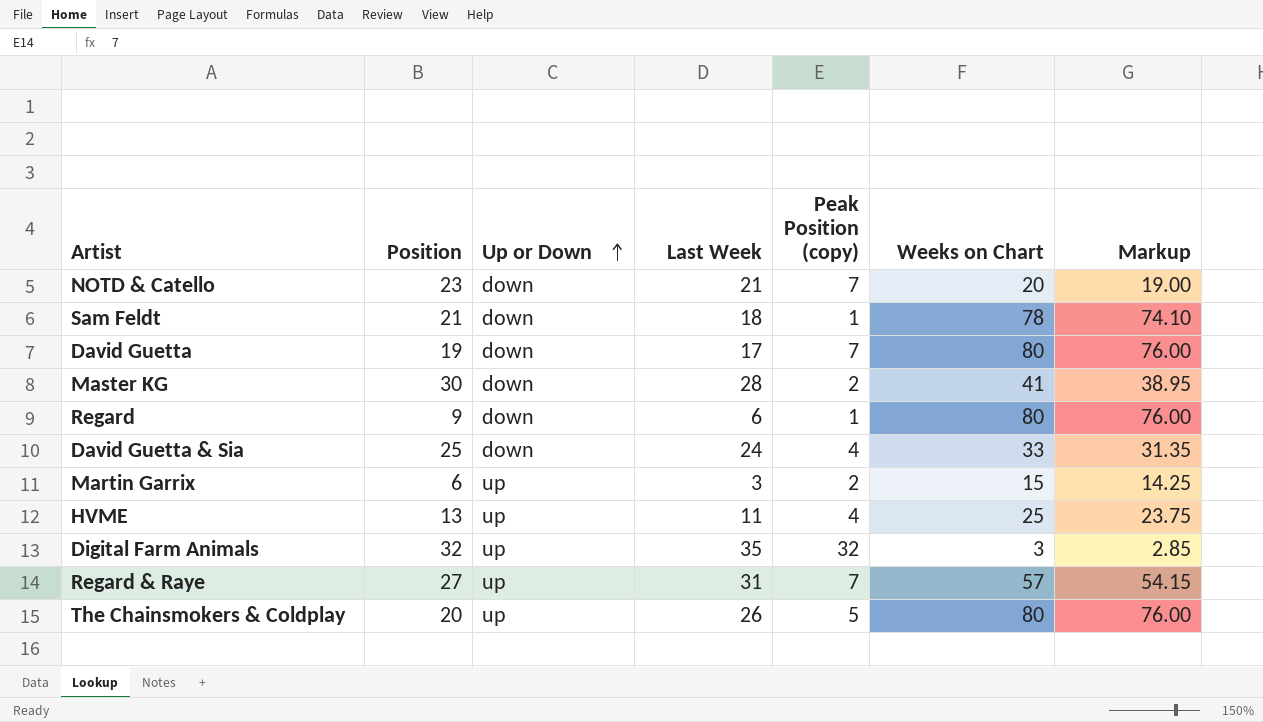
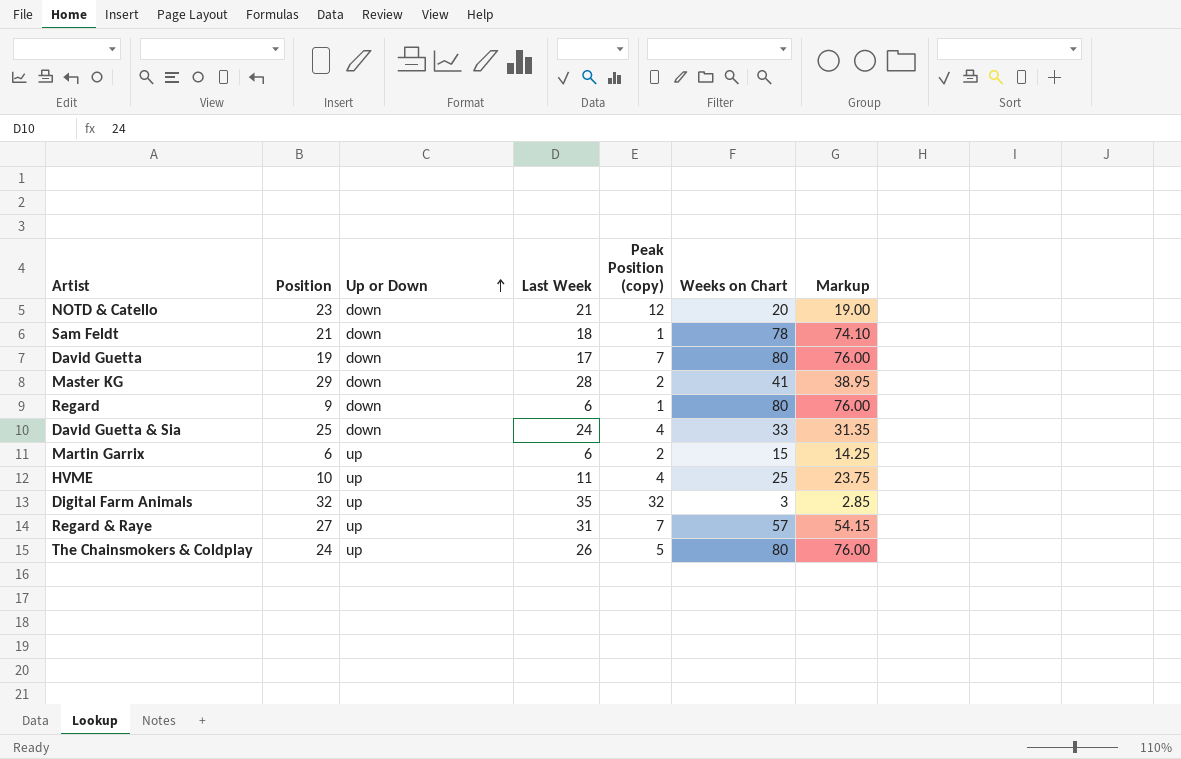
NOTD & Catello | Peak Position (copy): 7 -> 12
Master KG | Position: 30 -> 29
Martin Garrix | Last Week: 3 -> 6
HVME | Position: 13 -> 10
The Chainsmokers & Coldplay | Position: 20 -> 24

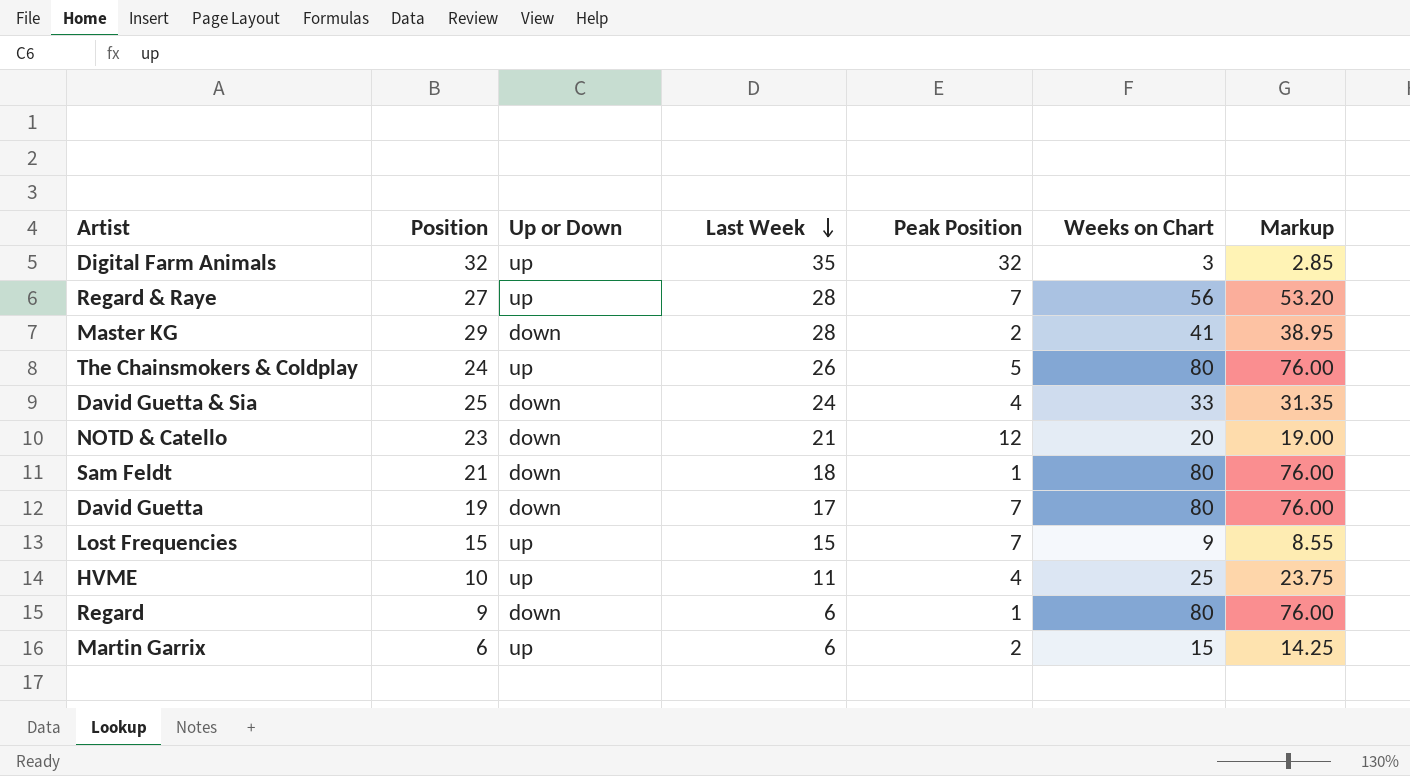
row order: Up or Down ascending -> Last Week descending
column name: Peak Position (copy) -> Peak Position
Regard & Raye | Last Week: 31 -> 28
Regard & Raye | Weeks on Chart: 57 -> 56
Regard & Raye | Markup: 54.15 -> 53.20
Sam Feldt | Weeks on Chart: 78 -> 80
Sam Feldt | Markup: 74.10 -> 76.00
row Lost Frequencies: none -> 15 | up | 15 | 7 | 9 | 8.55

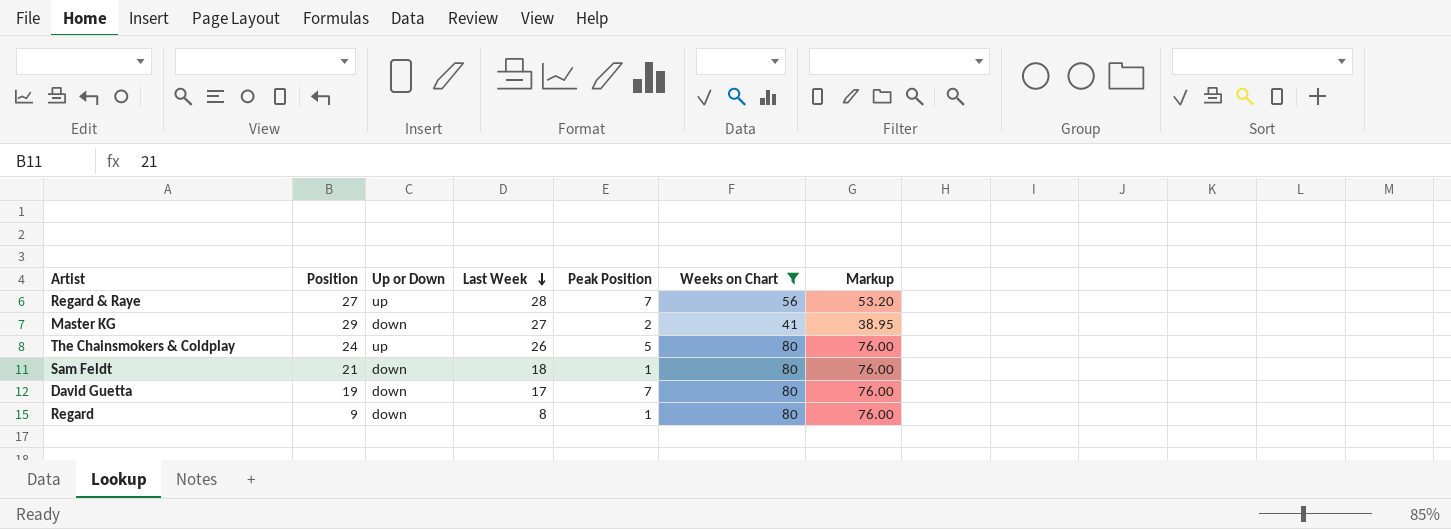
filter: none -> Weeks on Chart >= 41
Master KG | Last Week: 28 -> 27
Regard | Last Week: 6 -> 8

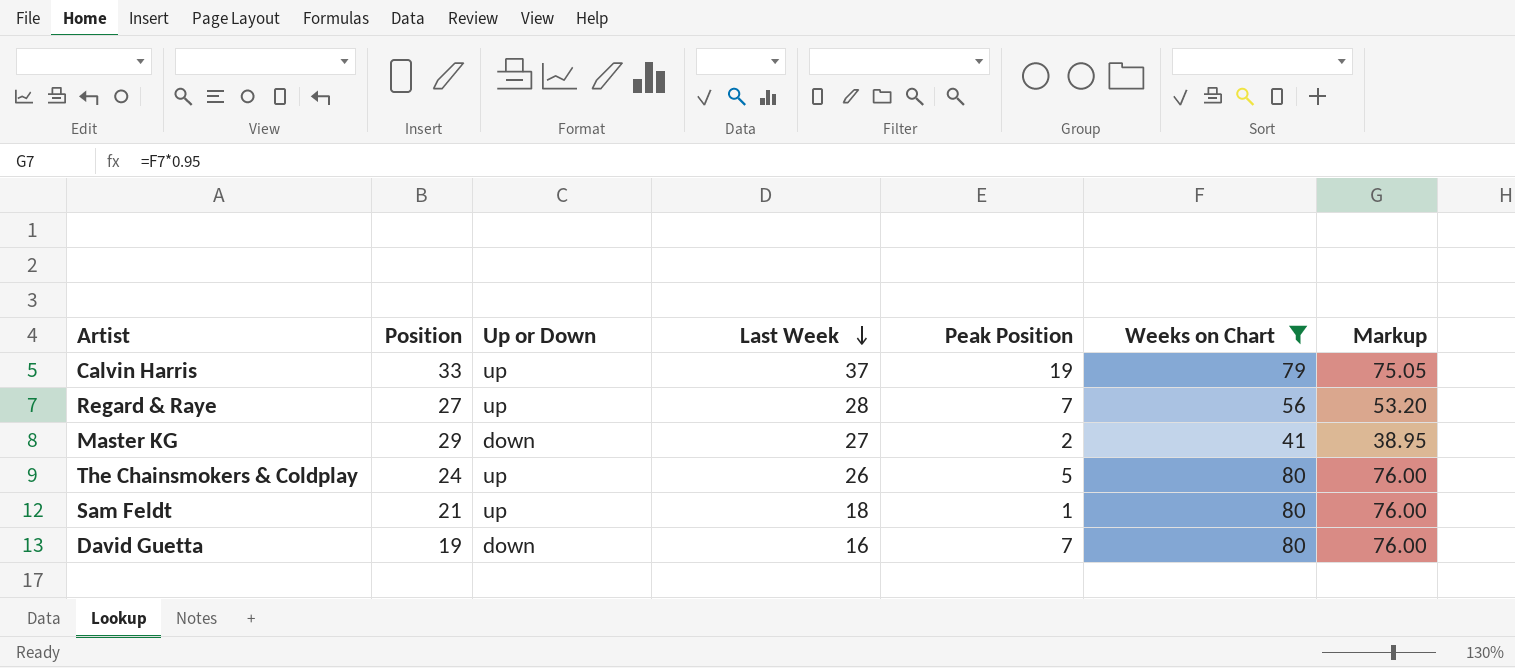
row Regard: 9 | down | 8 | 1 | 80 | 76.00 -> none
row Calvin Harris: none -> 33 | up | 37 | 19 | 79 | 75.05
Sam Feldt | Up or Down: down -> up
David Guetta | Last Week: 17 -> 16

